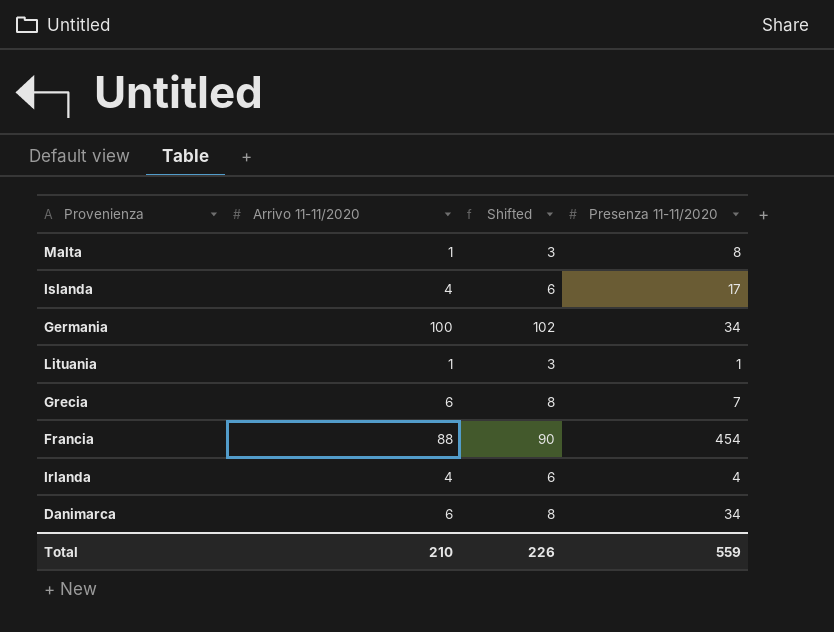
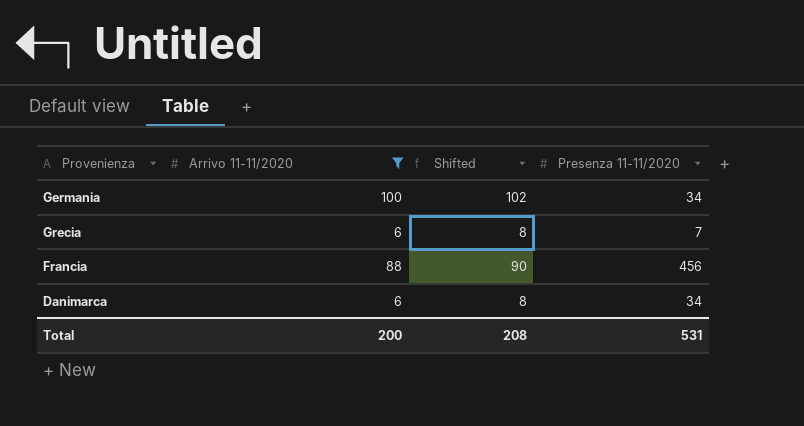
filter: none -> Arrivo 11-11/2020 >= 6
Francia | Presenza 11-11/2020: 454 -> 456
Total | Arrivo 11-11/2020: 210 -> 200
Total | Shifted: 226 -> 208
Total | Presenza 11-11/2020: 559 -> 531

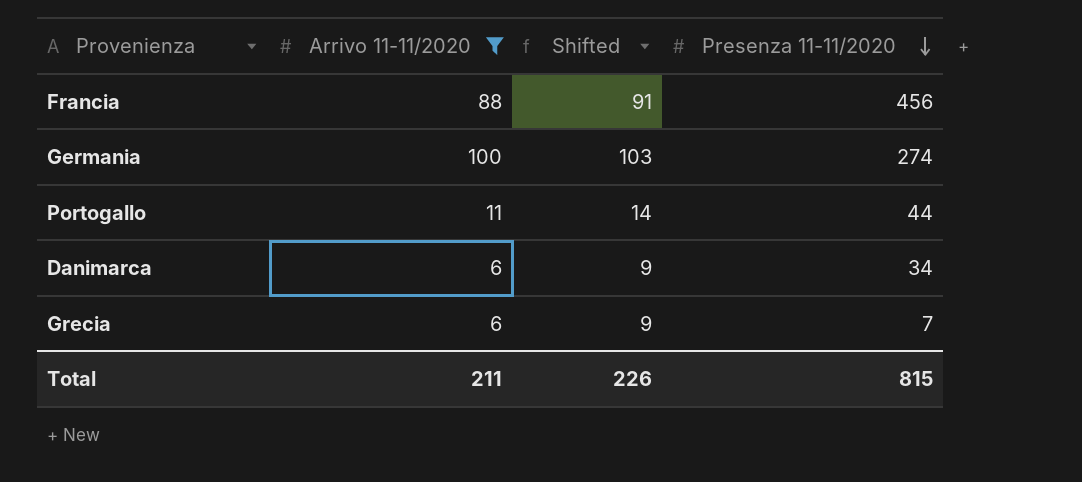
row order: none -> Presenza 11-11/2020 descending
column Shifted | formula: [Arrivo 11-11/2020] + 2 -> [Arrivo 11-11/2020] + 3
Germania | Presenza 11-11/2020: 34 -> 274
row Portogallo: none -> 11 | 14 | 44
Total | Arrivo 11-11/2020: 200 -> 211
Total | Shifted: 208 -> 226
Total | Presenza 11-11/2020: 531 -> 815

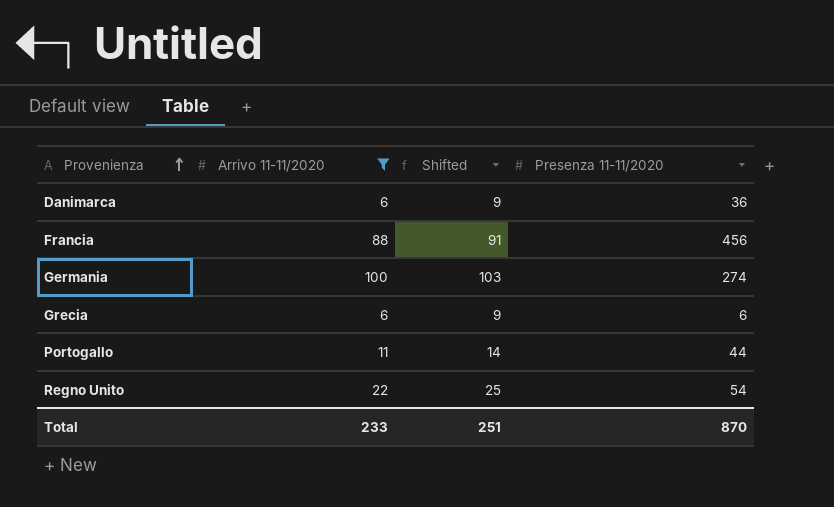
row order: Presenza 11-11/2020 descending -> Provenienza ascending
Danimarca | Presenza 11-11/2020: 34 -> 36
Grecia | Presenza 11-11/2020: 7 -> 6
row Regno Unito: none -> 22 | 25 | 54
Total | Arrivo 11-11/2020: 211 -> 233
Total | Shifted: 226 -> 251
Total | Presenza 11-11/2020: 815 -> 870

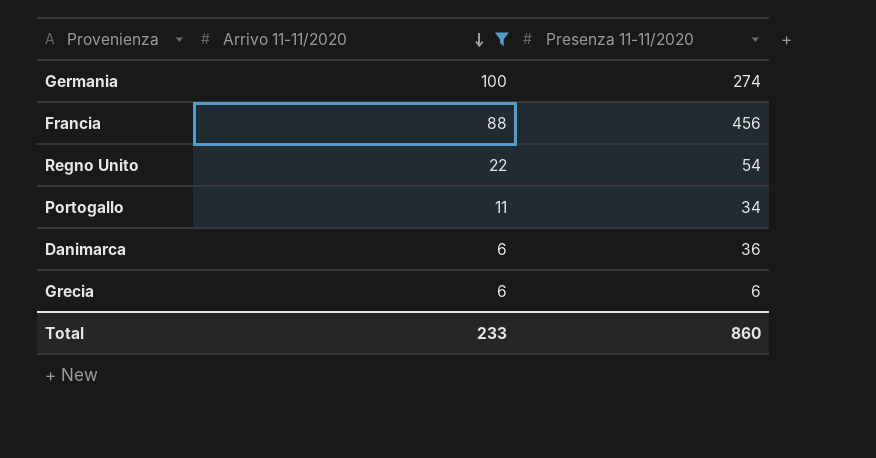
row order: Provenienza ascending -> Arrivo 11-11/2020 descending
column Shifted | formula: [Arrivo 11-11/2020] + 3 -> none
Portogallo | Presenza 11-11/2020: 44 -> 34
Total | Presenza 11-11/2020: 870 -> 860

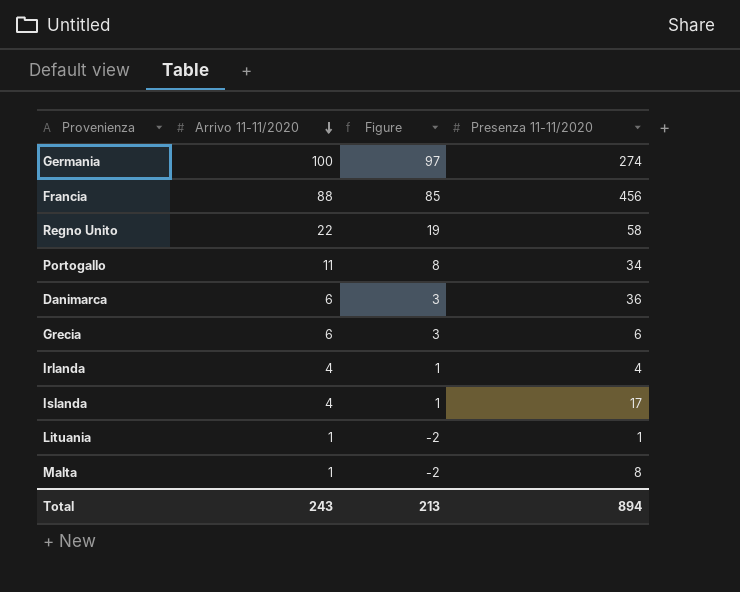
filter: Arrivo 11-11/2020 >= 6 -> none
column Figure | formula: none -> [Arrivo 11-11/2020] - 3
Regno Unito | Presenza 11-11/2020: 54 -> 58
Total | Arrivo 11-11/2020: 233 -> 243
Total | Presenza 11-11/2020: 860 -> 894

